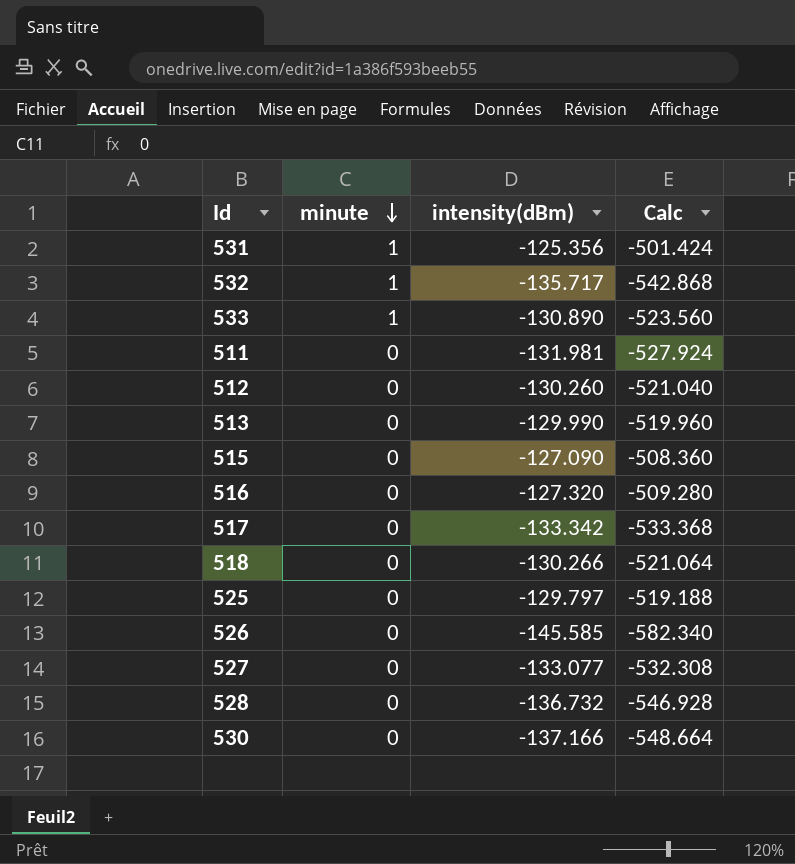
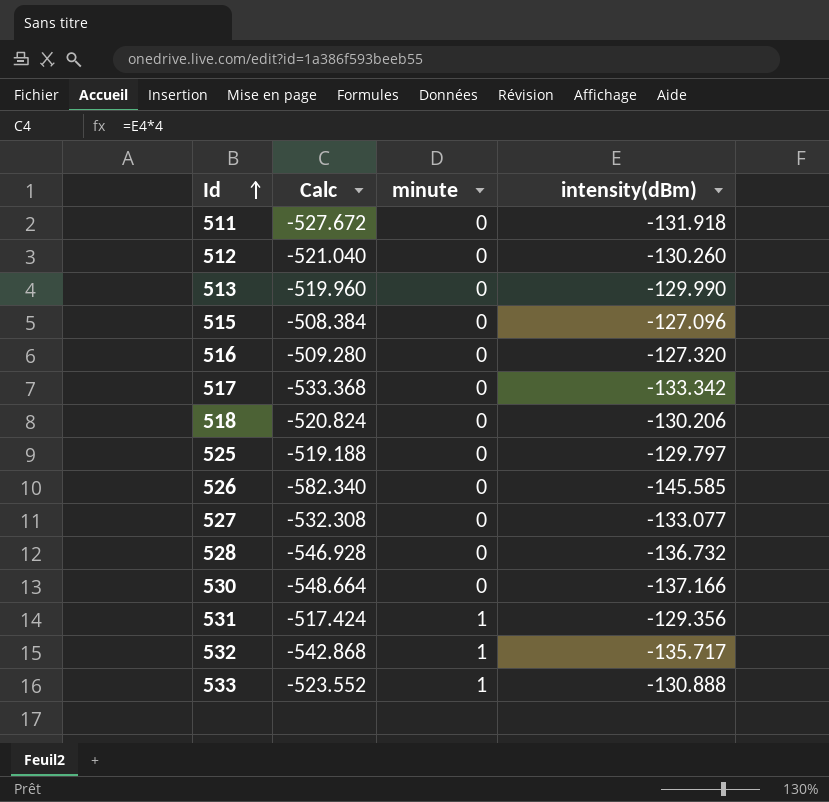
row order: minute descending -> Id ascending
column Calc | position: 4 -> 2
511 | Calc: -527.924 -> -527.672
511 | intensity(dBm): -131.981 -> -131.918
515 | Calc: -508.360 -> -508.384
515 | intensity(dBm): -127.090 -> -127.096
518 | Calc: -521.064 -> -520.824
518 | intensity(dBm): -130.266 -> -130.206
531 | Calc: -501.424 -> -517.424
531 | intensity(dBm): -125.356 -> -129.356
533 | Calc: -523.560 -> -523.552
533 | intensity(dBm): -130.890 -> -130.888

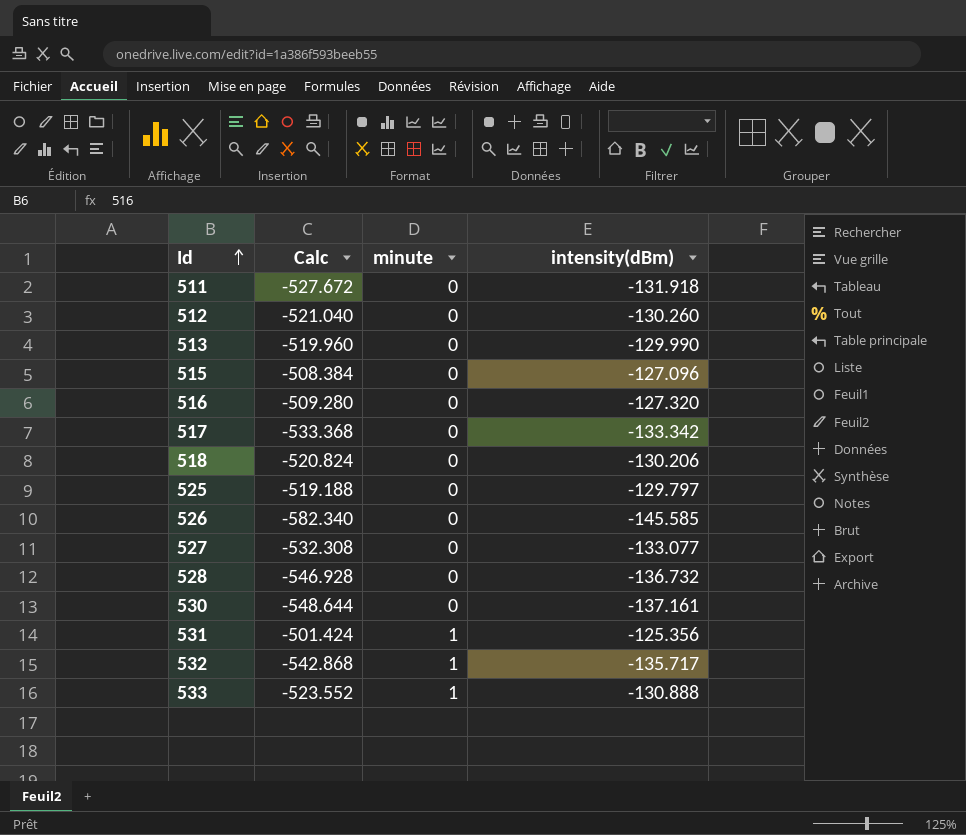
530 | Calc: -548.664 -> -548.644
530 | intensity(dBm): -137.166 -> -137.161
531 | Calc: -517.424 -> -501.424
531 | intensity(dBm): -129.356 -> -125.356

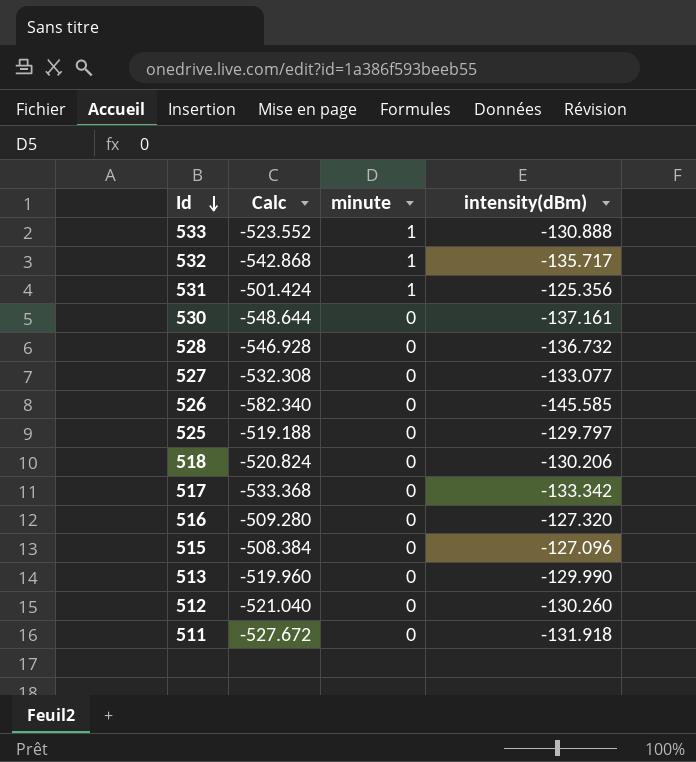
row order: Id ascending -> Id descending

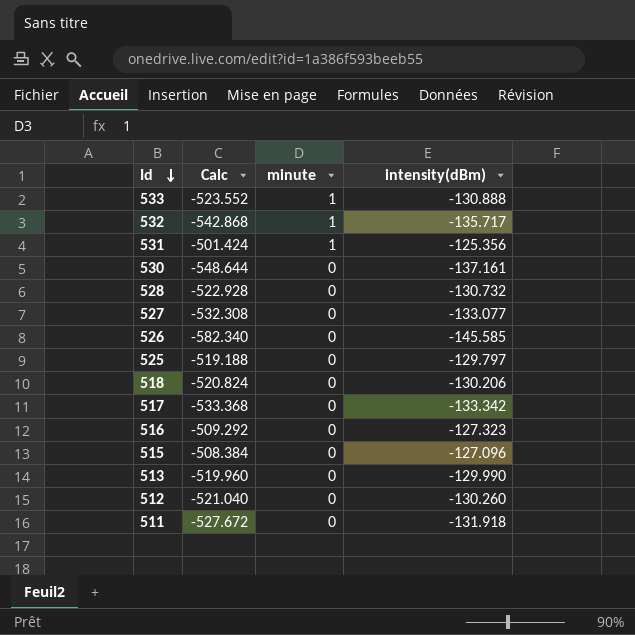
528 | Calc: -546.928 -> -522.928
528 | intensity(dBm): -136.732 -> -130.732
516 | Calc: -509.280 -> -509.292
516 | intensity(dBm): -127.320 -> -127.323

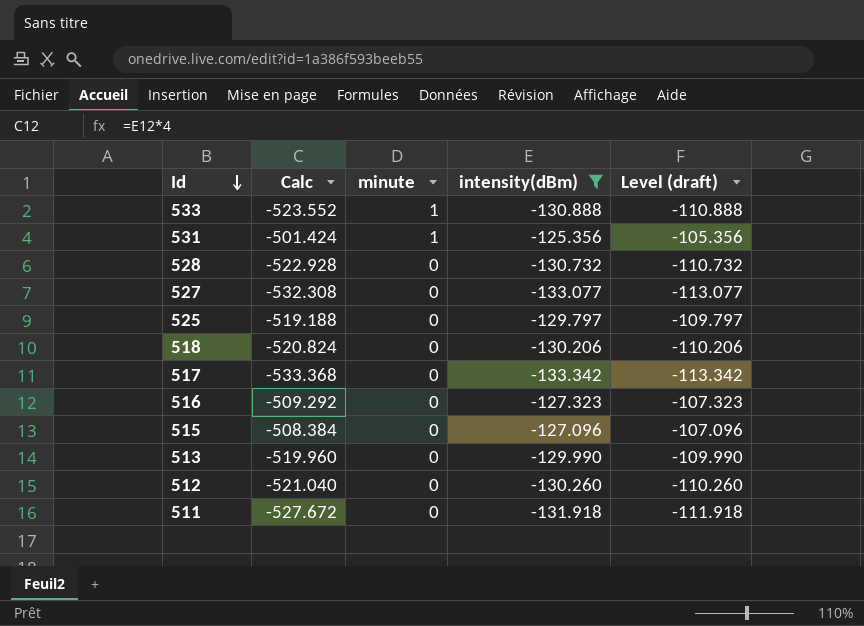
filter: none -> intensity(dBm) >= -133.342
column Level (draft) | formula: none -> [intensity(dBm)] + 20

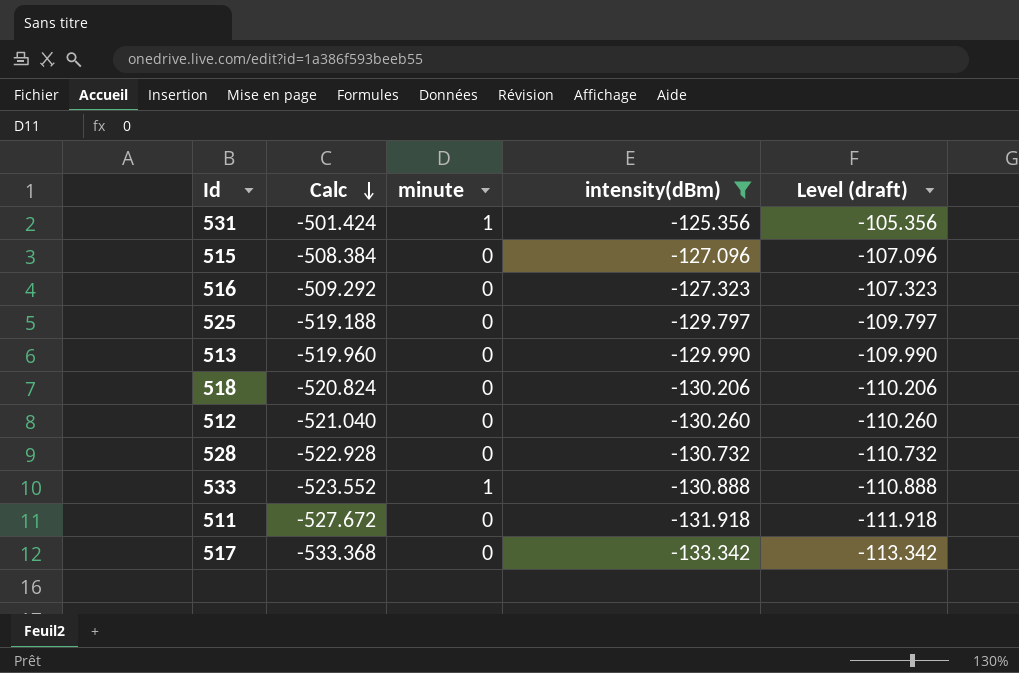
row order: Id descending -> Calc descending
row 527: -532.308 | 0 | -133.077 | -113.077 -> none

